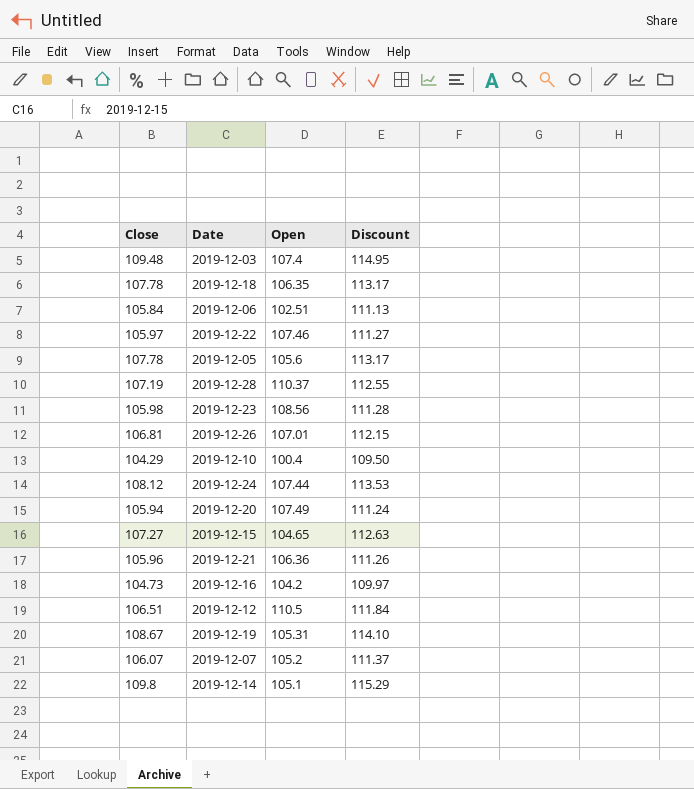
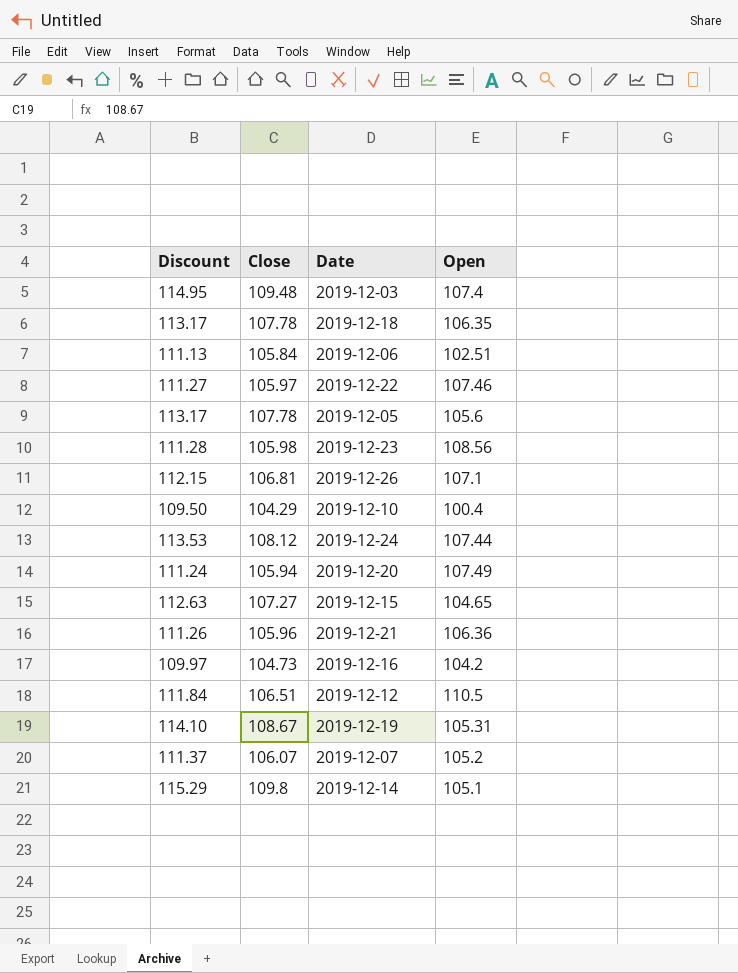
column Discount | position: 4 -> 1
row 2019-12-28: 107.19 | 110.37 | 112.55 -> none
2019-12-26 | Open: 107.01 -> 107.1

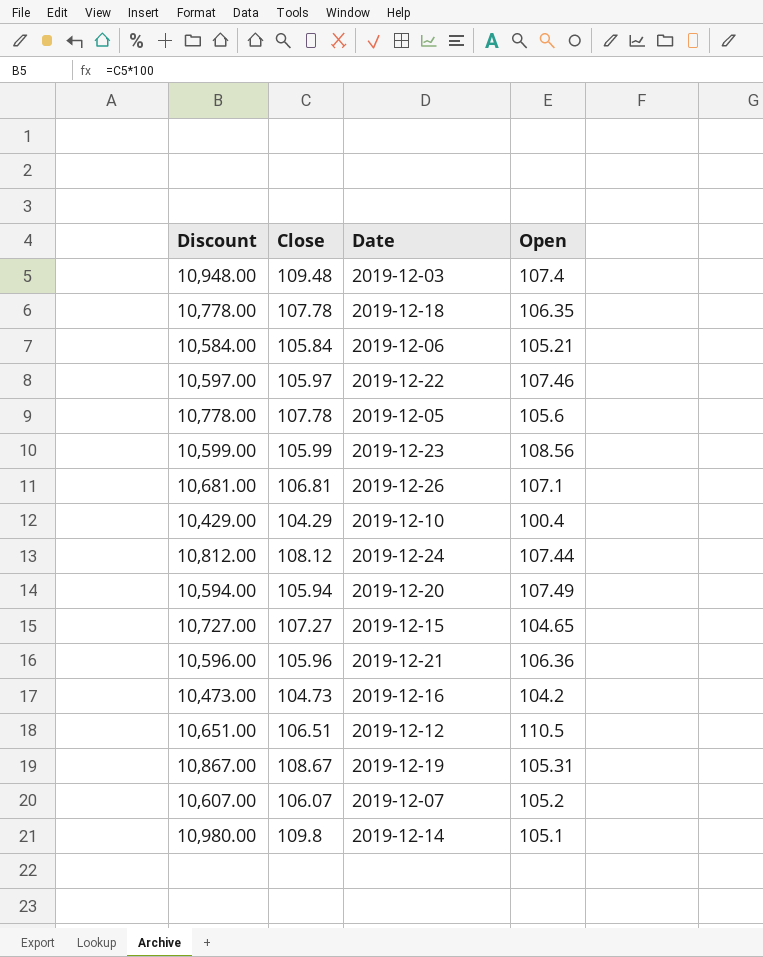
column Discount | formula: [Close] * 1.05 -> [Close] * 100
2019-12-06 | Open: 102.51 -> 105.21
2019-12-23 | Close: 105.98 -> 105.99

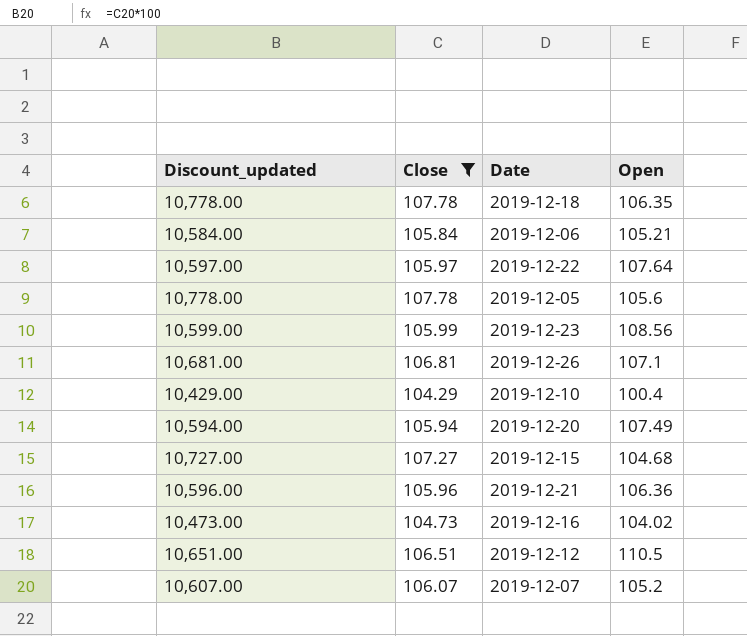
filter: none -> Close <= 107.78
column name: Discount -> Discount_updated
2019-12-22 | Open: 107.46 -> 107.64
2019-12-15 | Open: 104.65 -> 104.68
2019-12-16 | Open: 104.2 -> 104.02

